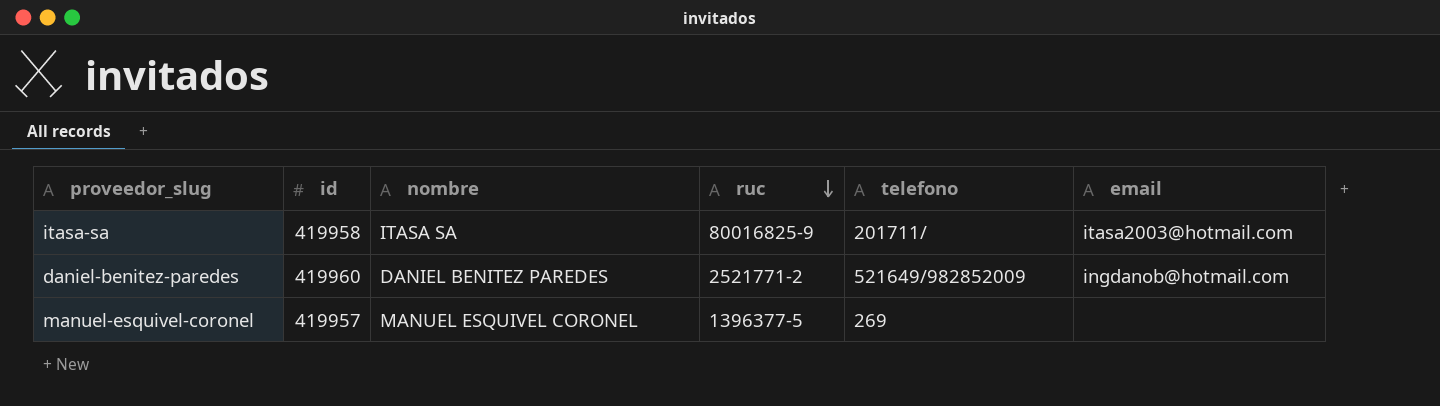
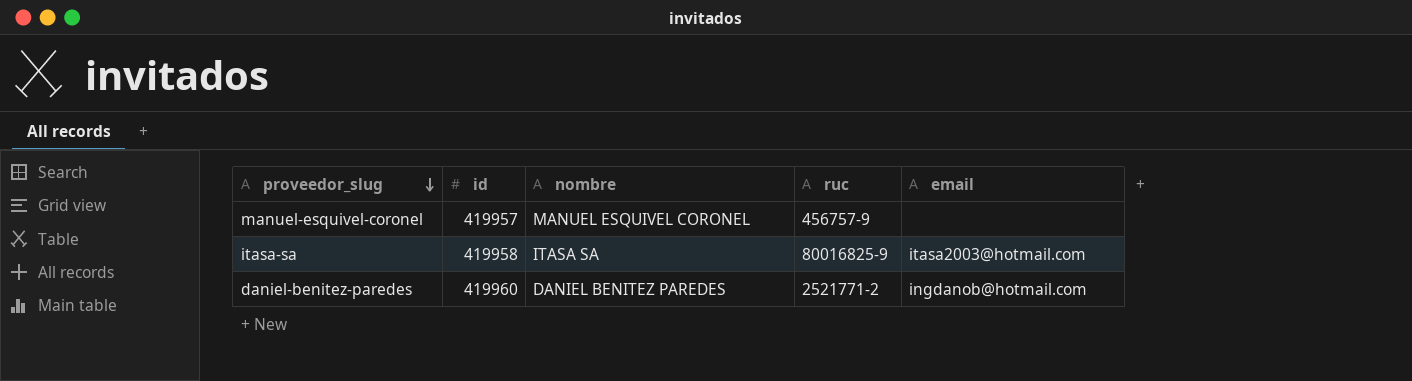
row order: ruc descending -> proveedor_slug descending
column telefono | position: 5 -> none
manuel-esquivel-coronel | ruc: 1396377-5 -> 456757-9

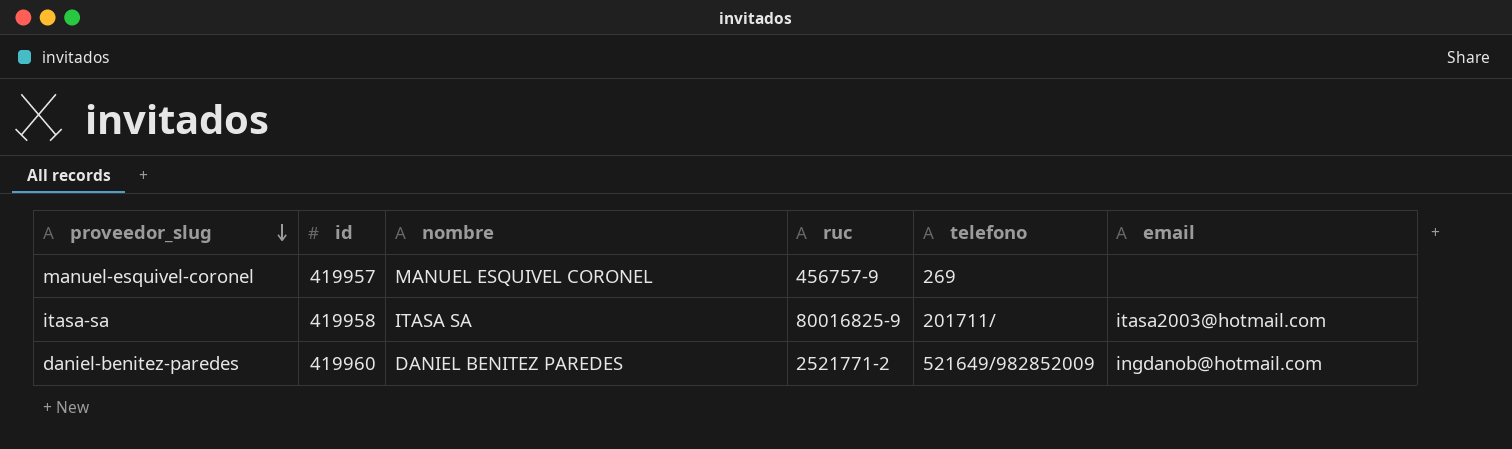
column telefono | position: none -> 5

